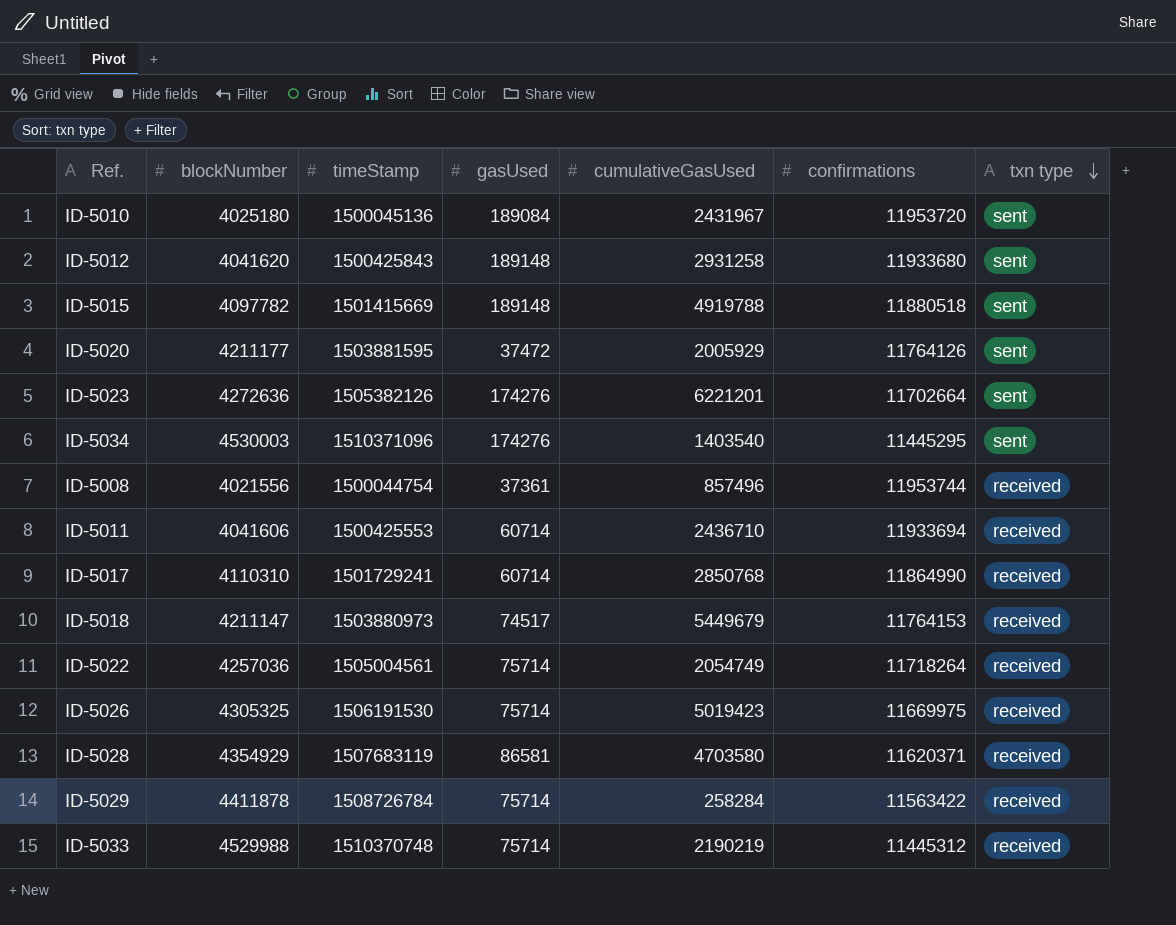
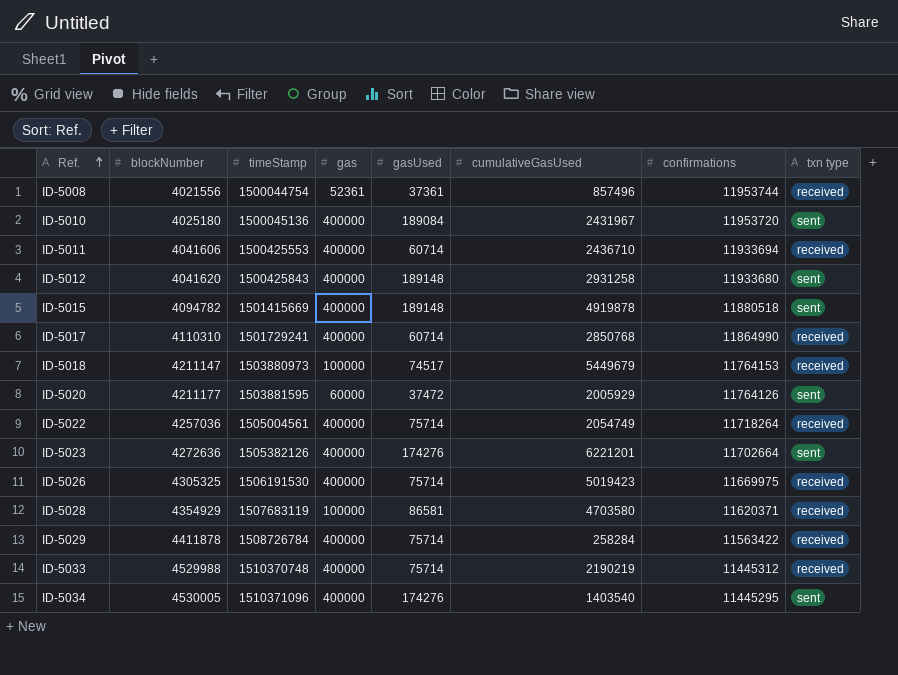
row order: txn type descending -> Ref. ascending
column gas | position: none -> 4
ID-5015 | blockNumber: 4097782 -> 4094782
ID-5015 | cumulativeGasUsed: 4919788 -> 4919878
ID-5034 | blockNumber: 4530003 -> 4530005

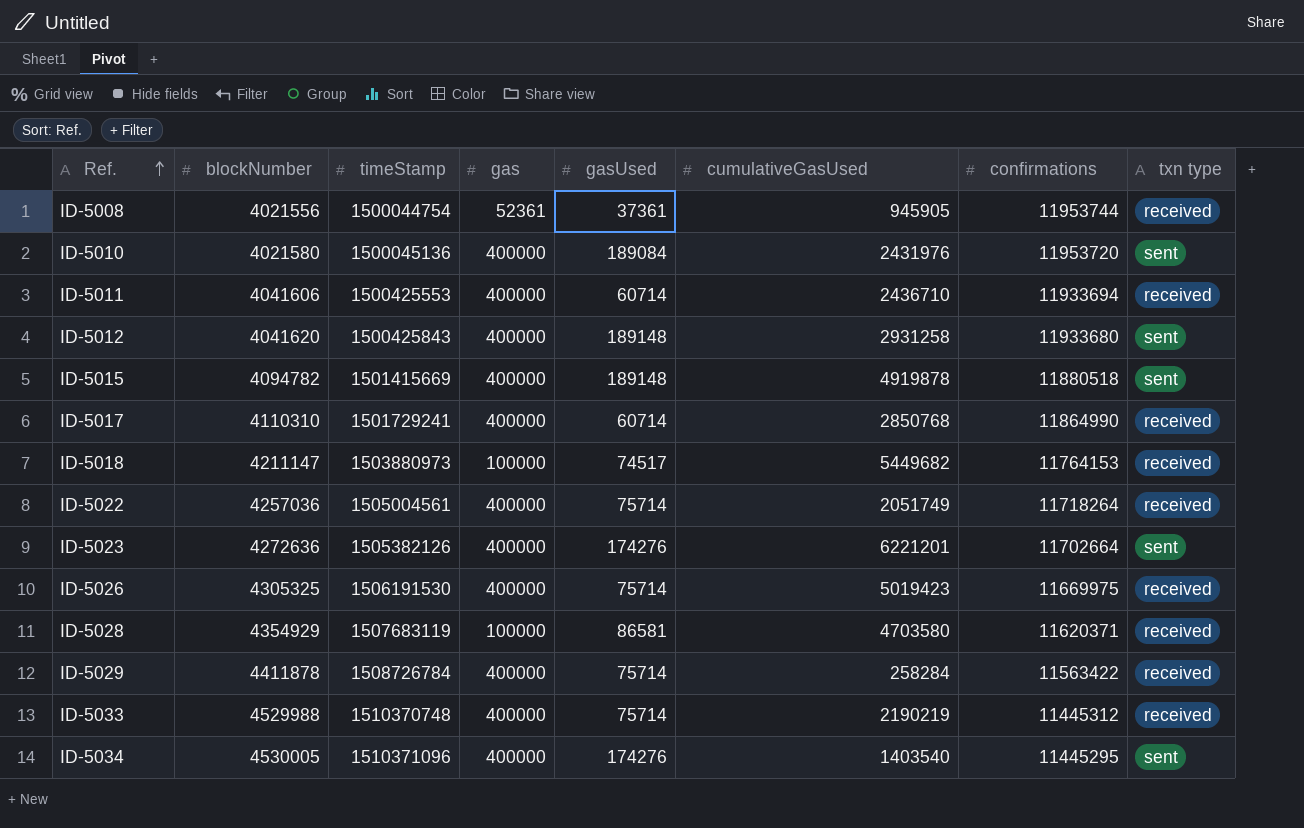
row ID-5020: 4211177 | 1503881595 | 60000 | 37472 | 2005929 | 11764126 | sent -> none
ID-5008 | cumulativeGasUsed: 857496 -> 945905
ID-5010 | blockNumber: 4025180 -> 4021580
ID-5010 | cumulativeGasUsed: 2431967 -> 2431976
ID-5018 | cumulativeGasUsed: 5449679 -> 5449682
ID-5022 | cumulativeGasUsed: 2054749 -> 2051749

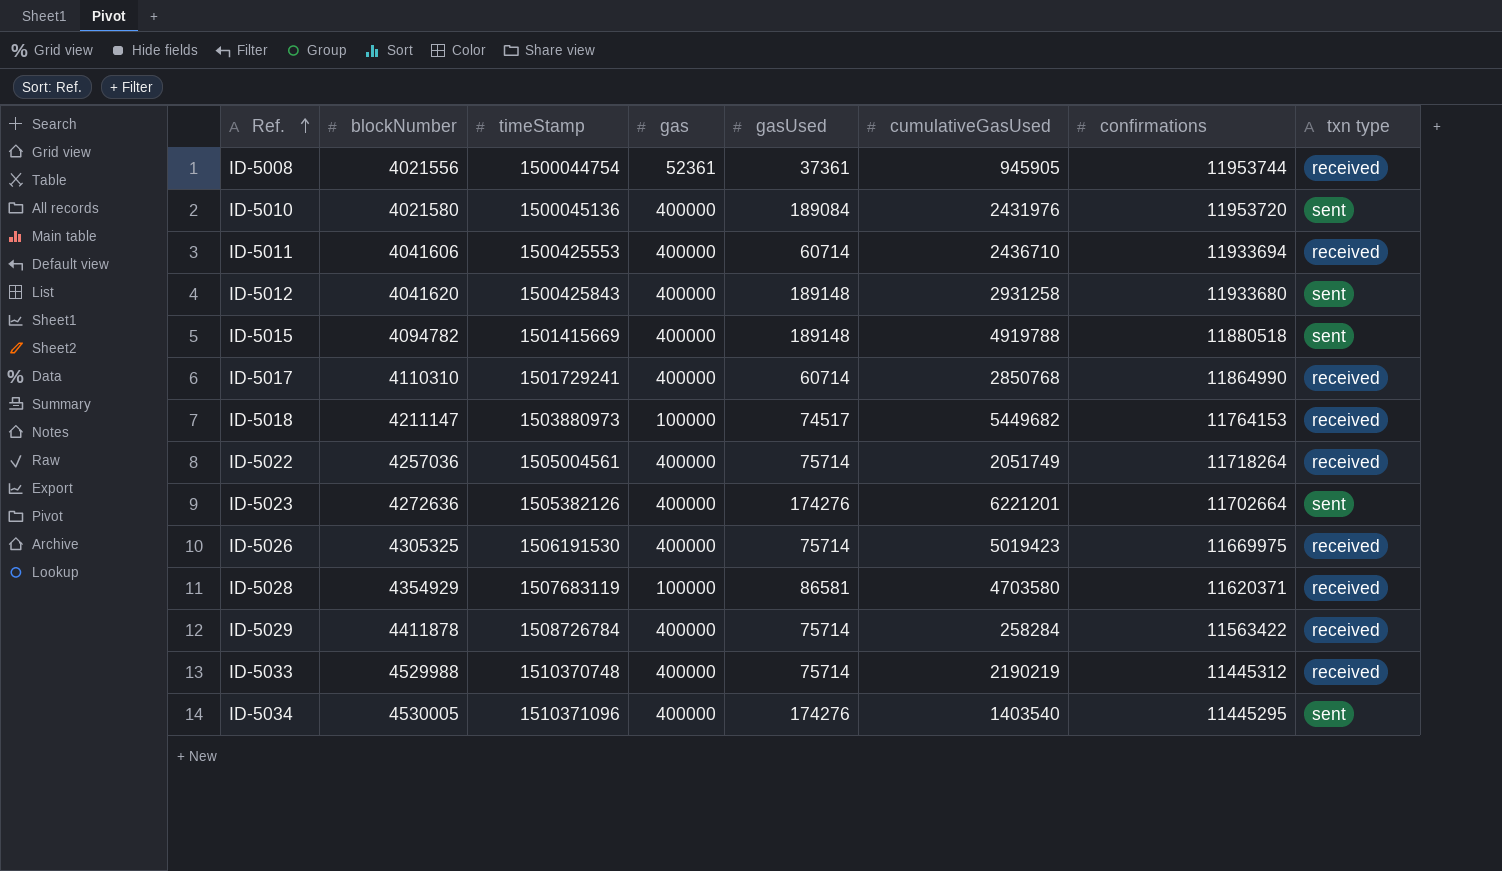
ID-5015 | cumulativeGasUsed: 4919878 -> 4919788

